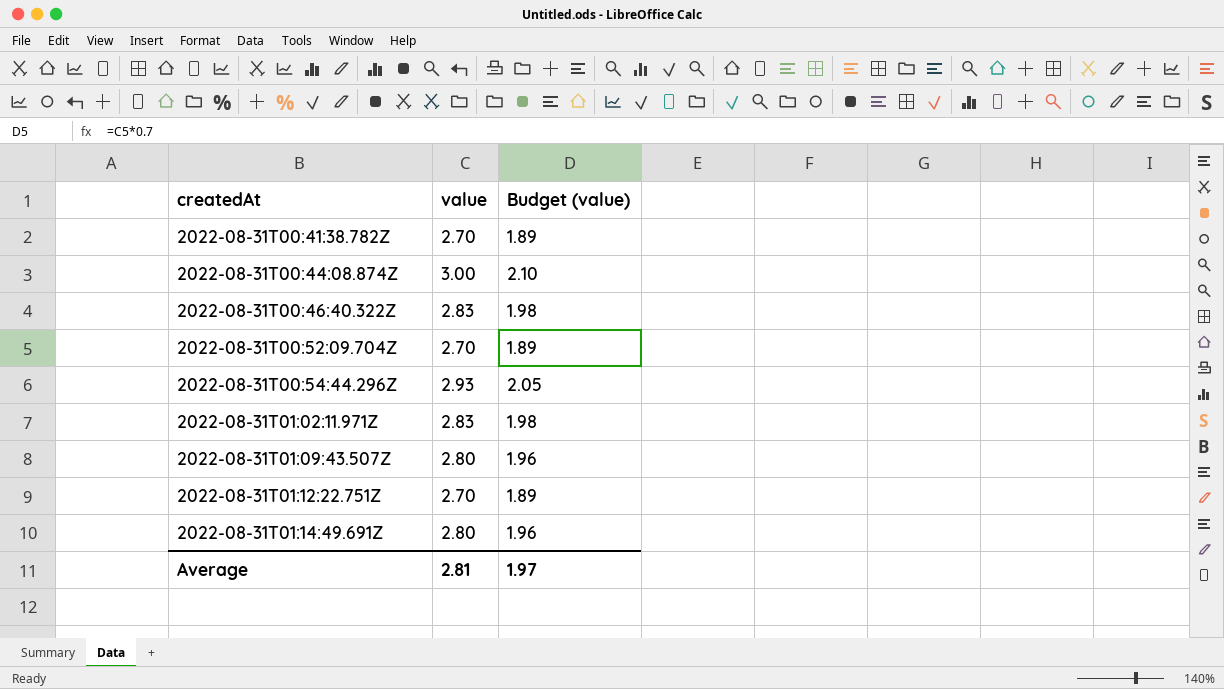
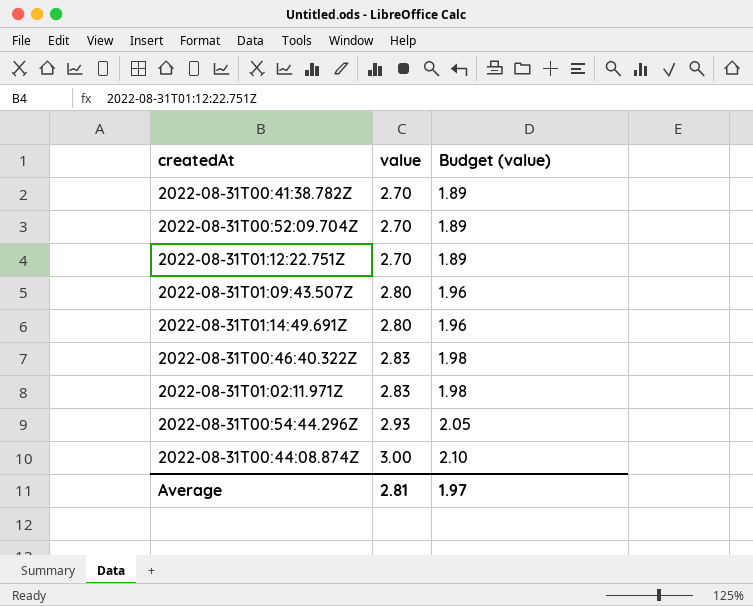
row order: createdAt ascending -> value ascending

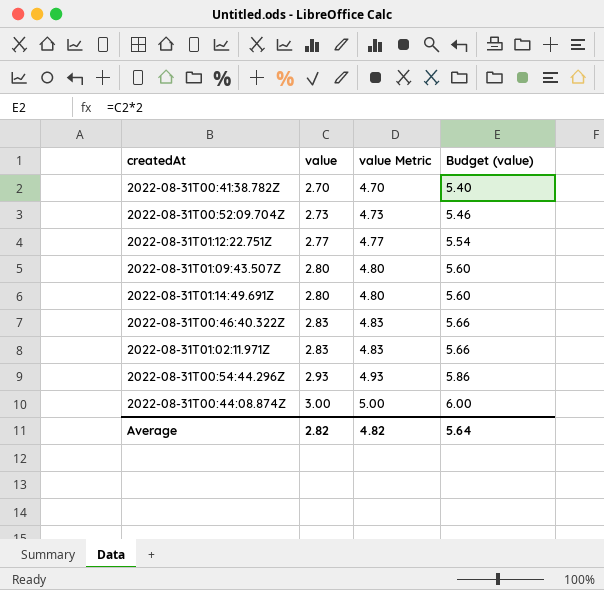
column value Metric | formula: none -> [value] + 2
column Budget (value) | formula: [value] * 0.7 -> [value] * 2
2022-08-31T00:52:09.704Z | value: 2.70 -> 2.73
2022-08-31T01:12:22.751Z | value: 2.70 -> 2.77
Average | value: 2.81 -> 2.82
Average | Budget (value): 1.97 -> 5.64

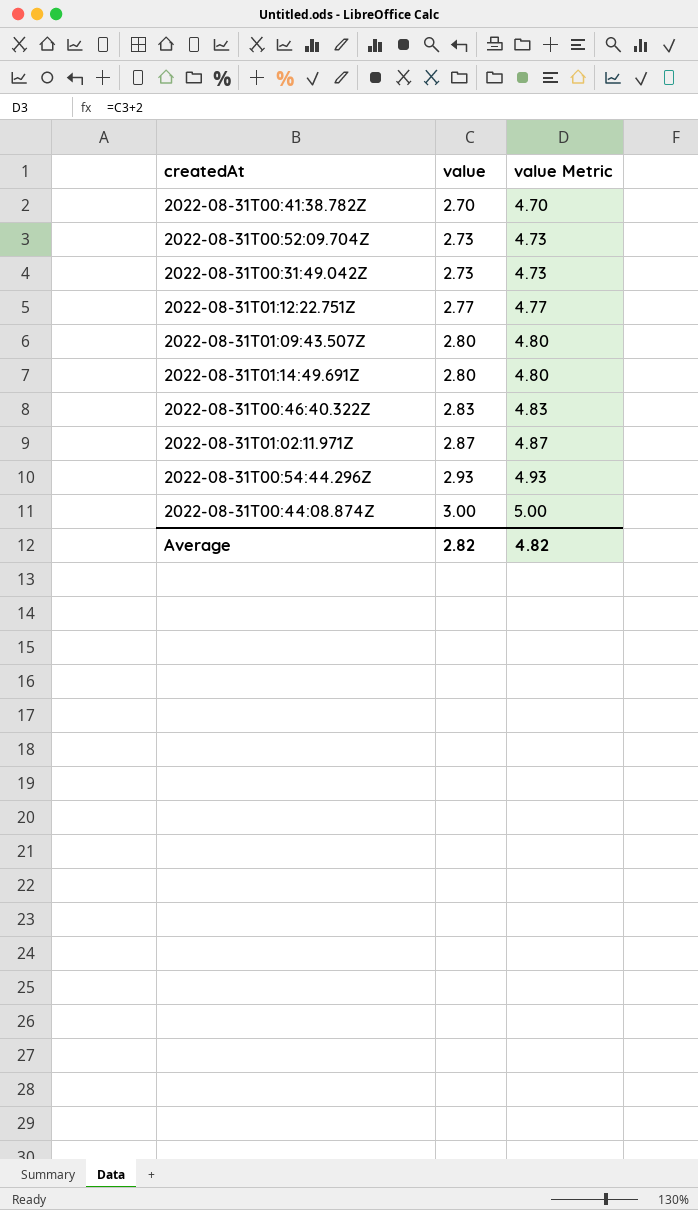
column Budget (value) | formula: [value] * 2 -> none
row 2022-08-31T00:31:49.042Z: none -> 2.73 | 4.73
2022-08-31T01:02:11.971Z | value: 2.83 -> 2.87
2022-08-31T01:02:11.971Z | value Metric: 4.83 -> 4.87

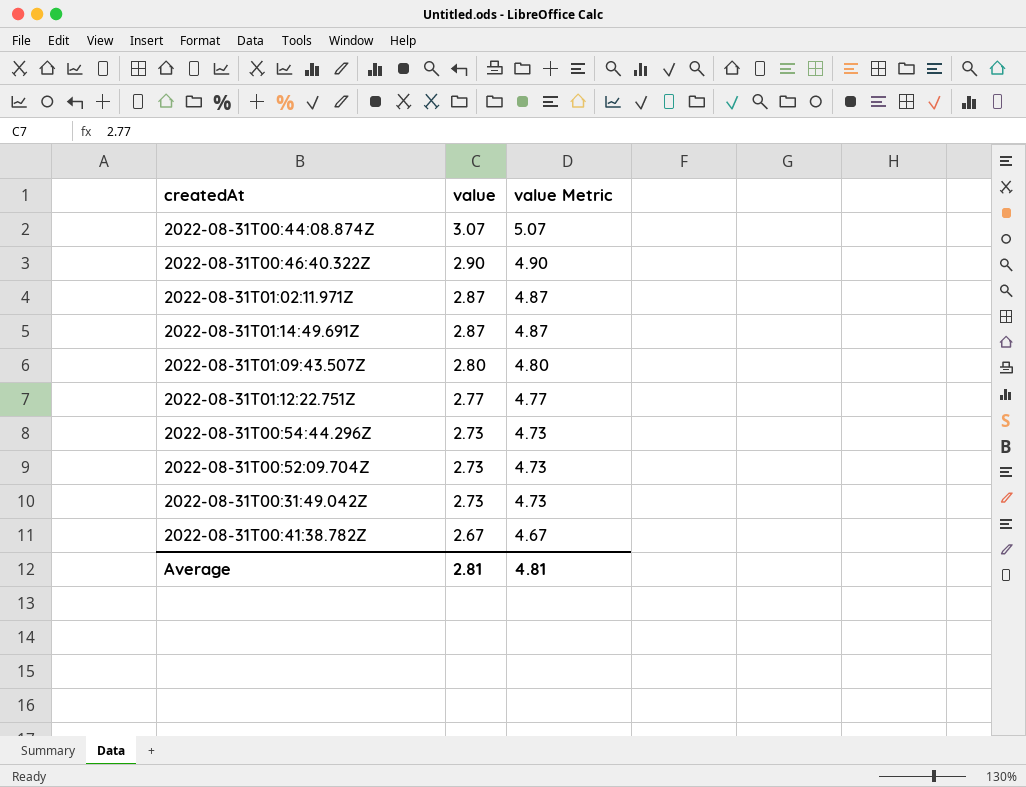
row order: value ascending -> value descending
2022-08-31T00:44:08.874Z | value: 3.00 -> 3.07
2022-08-31T00:44:08.874Z | value Metric: 5.00 -> 5.07
2022-08-31T00:46:40.322Z | value: 2.83 -> 2.90
2022-08-31T00:46:40.322Z | value Metric: 4.83 -> 4.90
2022-08-31T01:14:49.691Z | value: 2.80 -> 2.87
2022-08-31T01:14:49.691Z | value Metric: 4.80 -> 4.87
2022-08-31T00:54:44.296Z | value: 2.93 -> 2.73
2022-08-31T00:54:44.296Z | value Metric: 4.93 -> 4.73
2022-08-31T00:41:38.782Z | value: 2.70 -> 2.67
2022-08-31T00:41:38.782Z | value Metric: 4.70 -> 4.67
Average | value: 2.82 -> 2.81
Average | value Metric: 4.82 -> 4.81

